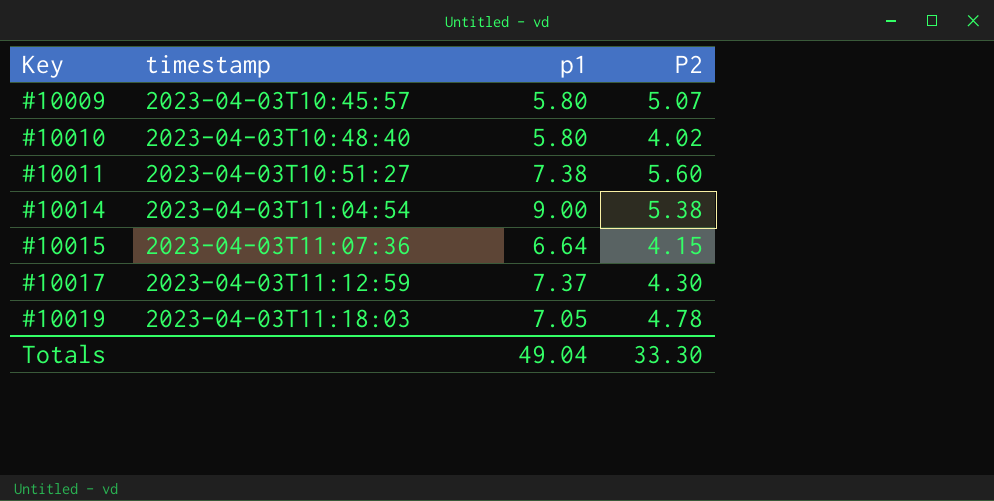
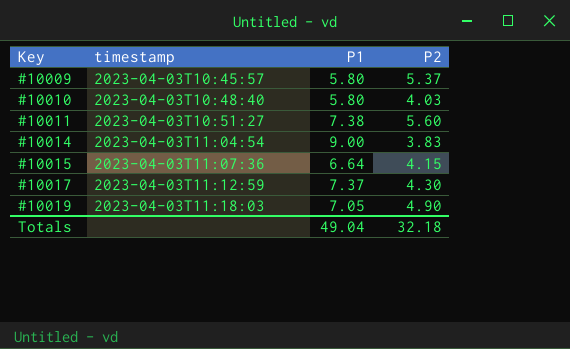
column name: p1 -> P1
#10009 | P2: 5.07 -> 5.37
#10010 | P2: 4.02 -> 4.03
#10014 | P2: 5.38 -> 3.83
#10019 | P2: 4.78 -> 4.90
Totals | P2: 33.30 -> 32.18

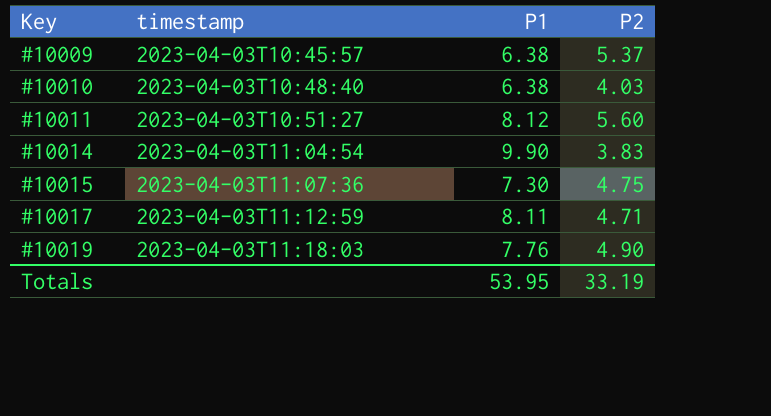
#10009 | P1: 5.80 -> 6.38
#10010 | P1: 5.80 -> 6.38
#10011 | P1: 7.38 -> 8.12
#10014 | P1: 9.00 -> 9.90
#10015 | P1: 6.64 -> 7.30
#10015 | P2: 4.15 -> 4.75
#10017 | P1: 7.37 -> 8.11
#10017 | P2: 4.30 -> 4.71
#10019 | P1: 7.05 -> 7.76
Totals | P1: 49.04 -> 53.95
Totals | P2: 32.18 -> 33.19

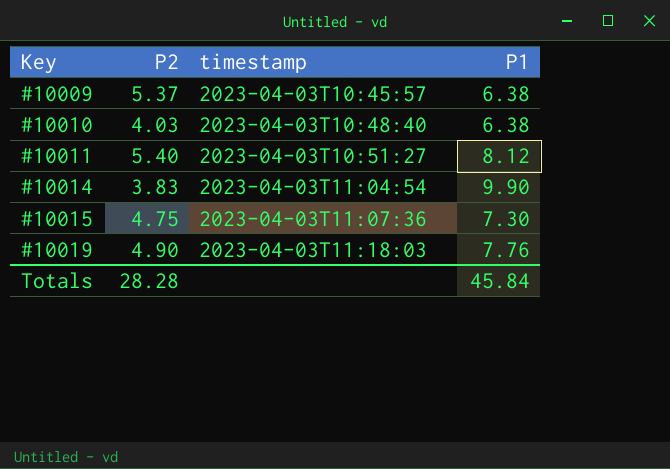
column P2 | position: 4 -> 2
row #10017: 2023-04-03T11:12:59 | 8.11 | 4.71 -> none
#10011 | P2: 5.60 -> 5.40
Totals | P2: 33.19 -> 28.28
Totals | P1: 53.95 -> 45.84

